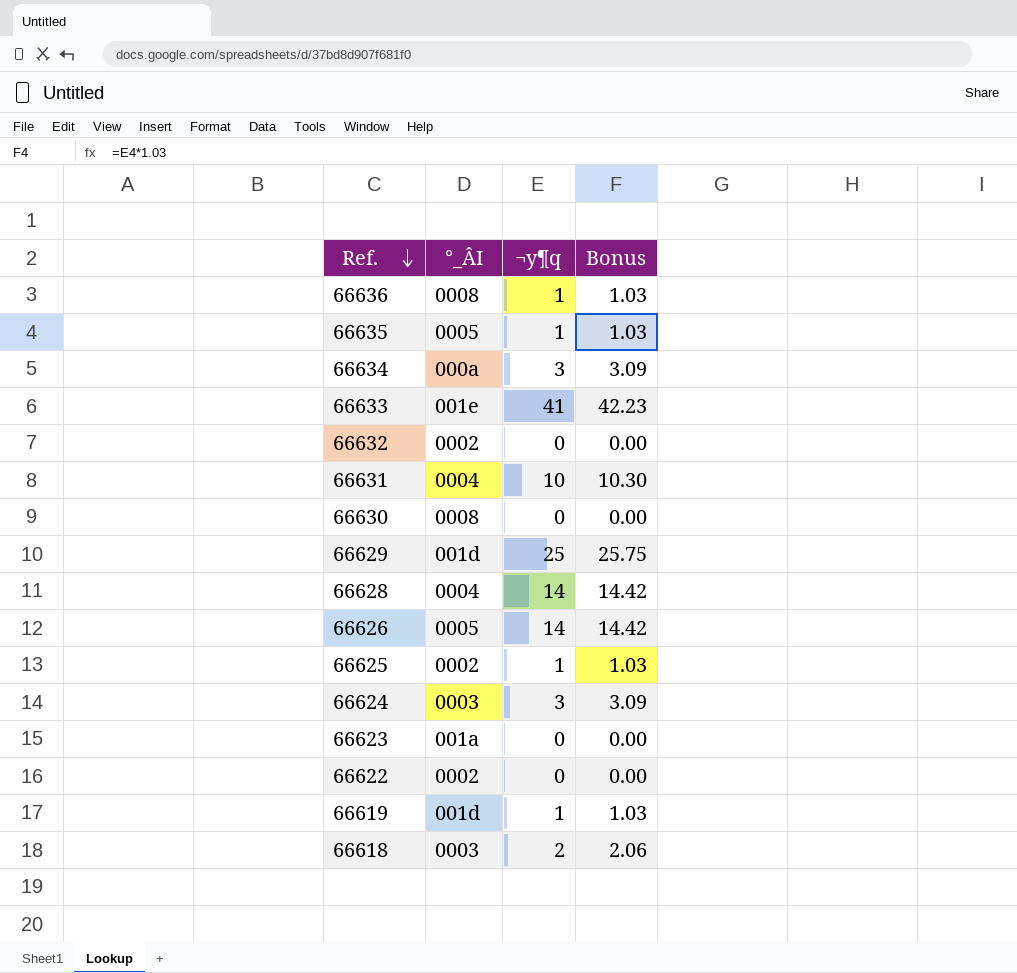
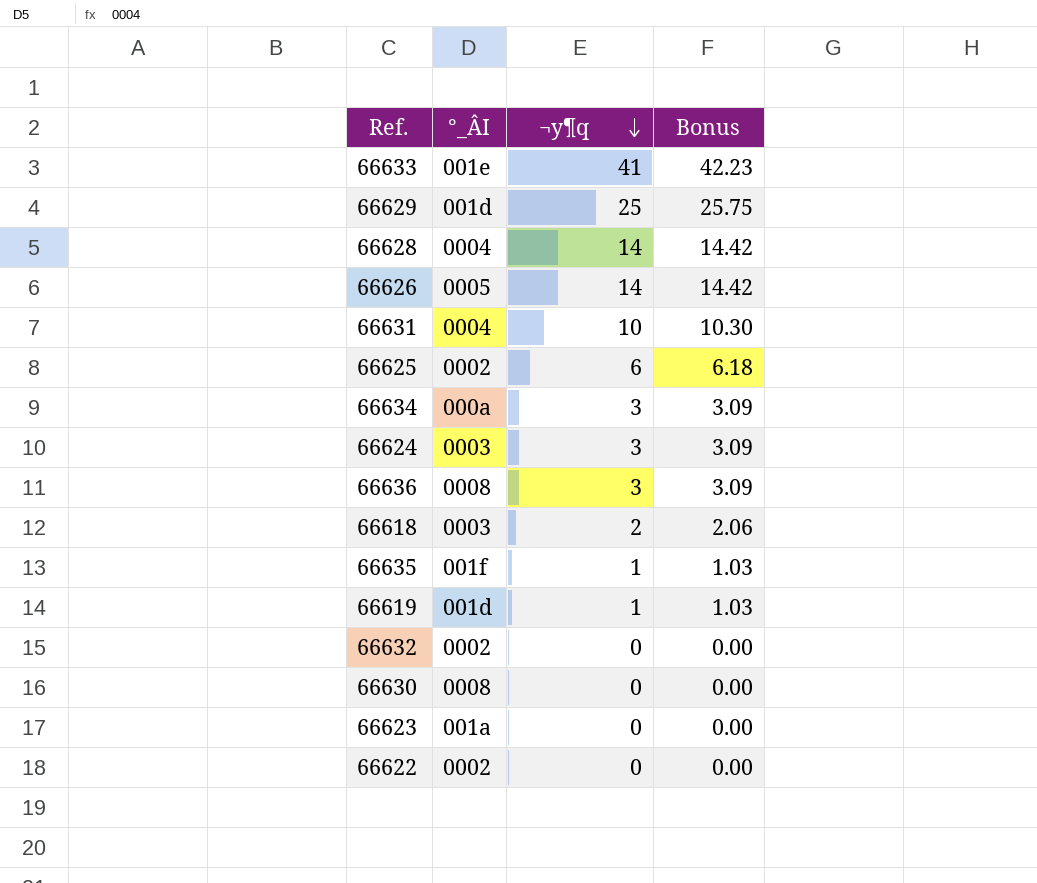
row order: Ref. descending -> ¬y¶q descending
66625 | ¬y¶q: 1 -> 6
66625 | Bonus: 1.03 -> 6.18
66636 | ¬y¶q: 1 -> 3
66636 | Bonus: 1.03 -> 3.09
66635 | °_ÂI: 0005 -> 001f

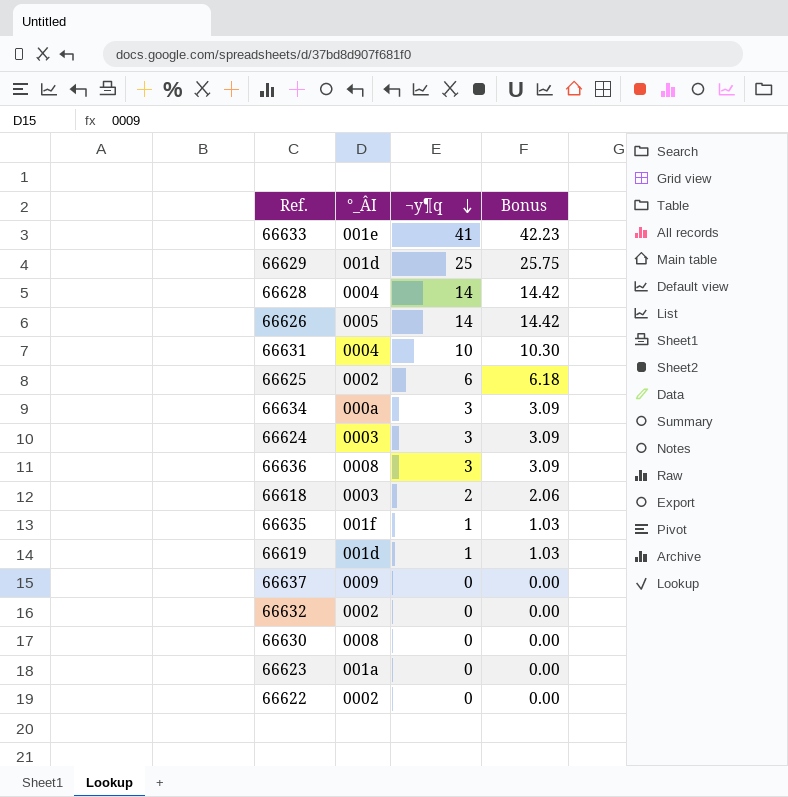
row 66637: none -> 0009 | 0 | 0.00

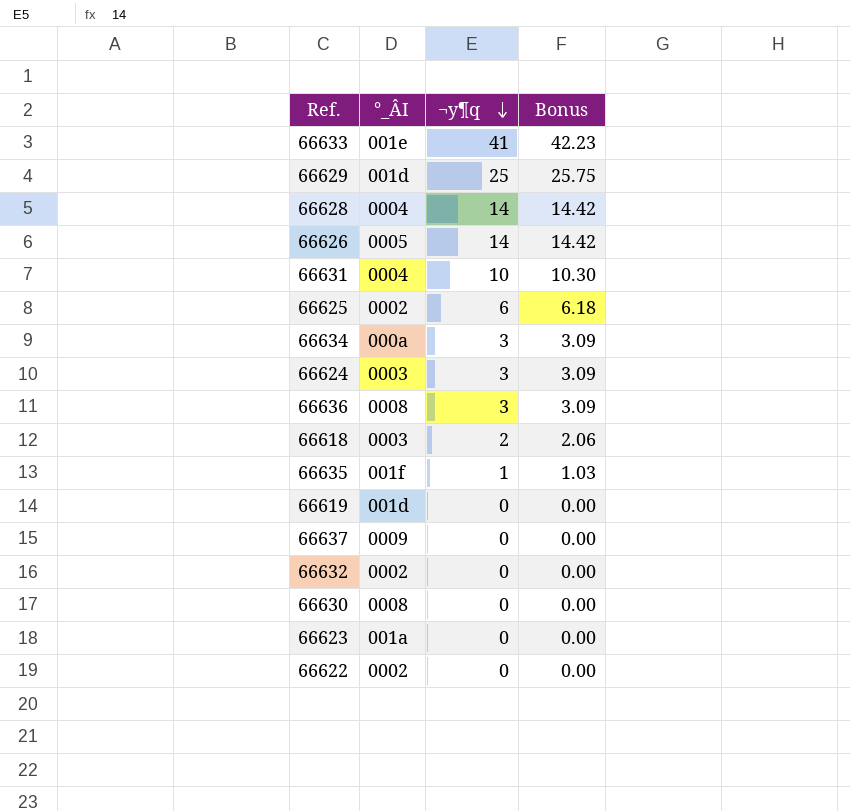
66619 | ¬y¶q: 1 -> 0
66619 | Bonus: 1.03 -> 0.00

